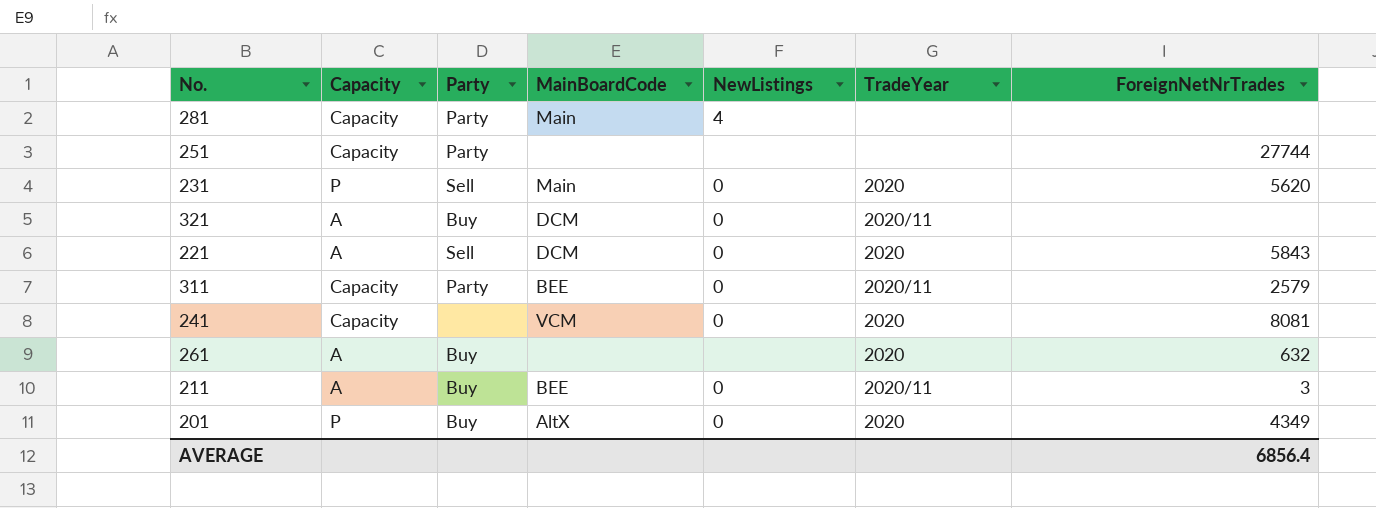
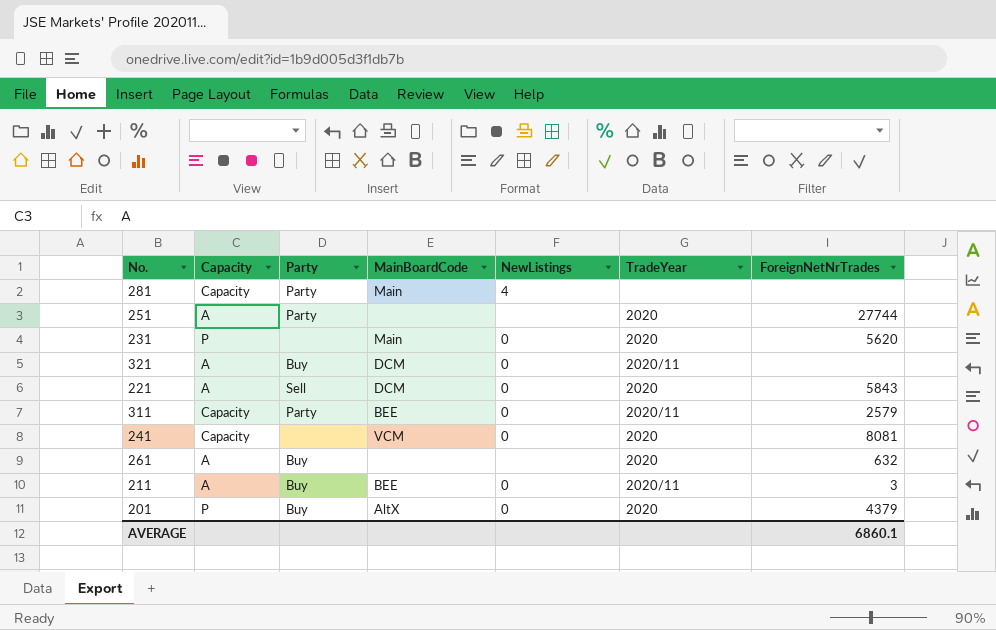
251 | Capacity: Capacity -> A
251 | TradeYear: none -> 2020
231 | Party: Sell -> none
201 | ForeignNetNrTrades: 4349 -> 4379
AVERAGE | ForeignNetNrTrades: 6856.4 -> 6860.1

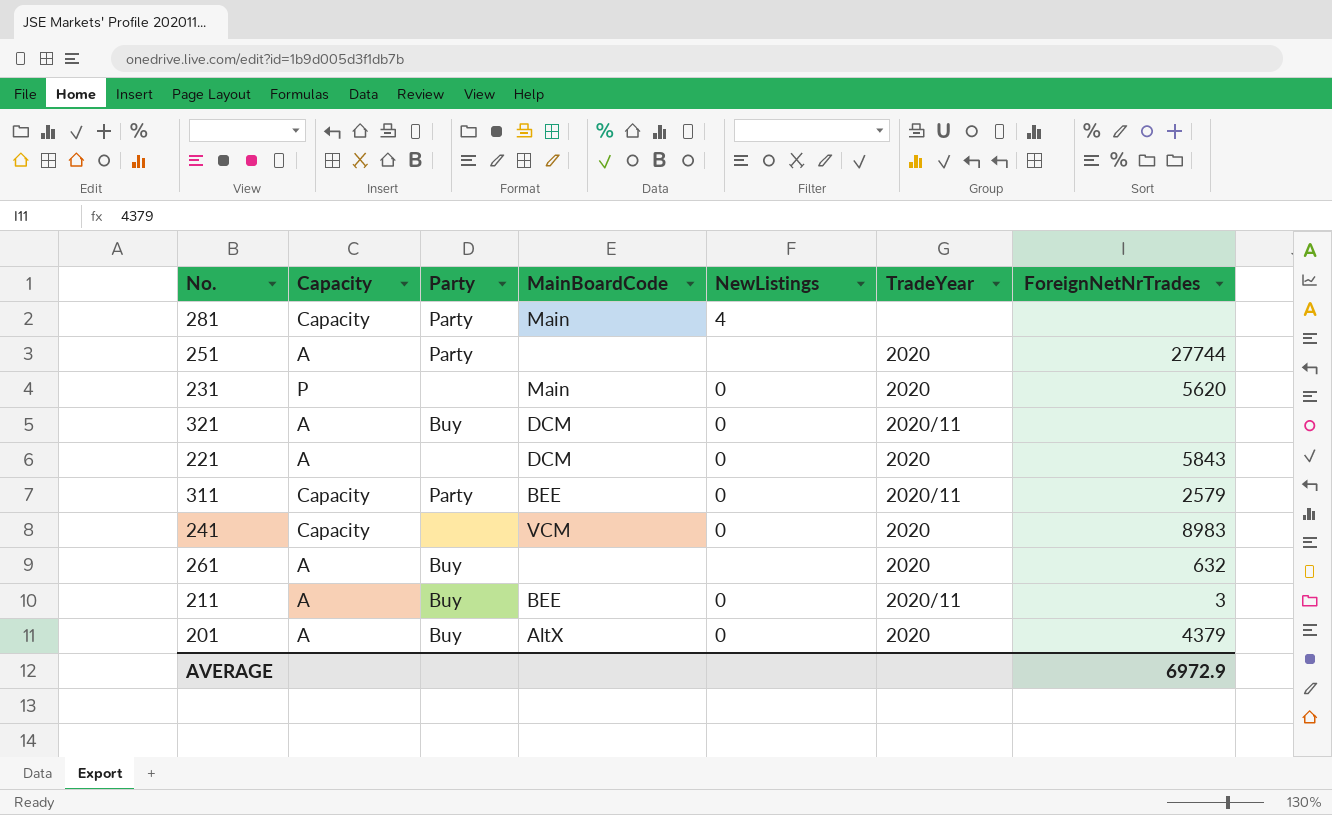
221 | Party: Sell -> none
241 | ForeignNetNrTrades: 8081 -> 8983
201 | Capacity: P -> A
AVERAGE | ForeignNetNrTrades: 6860.1 -> 6972.9

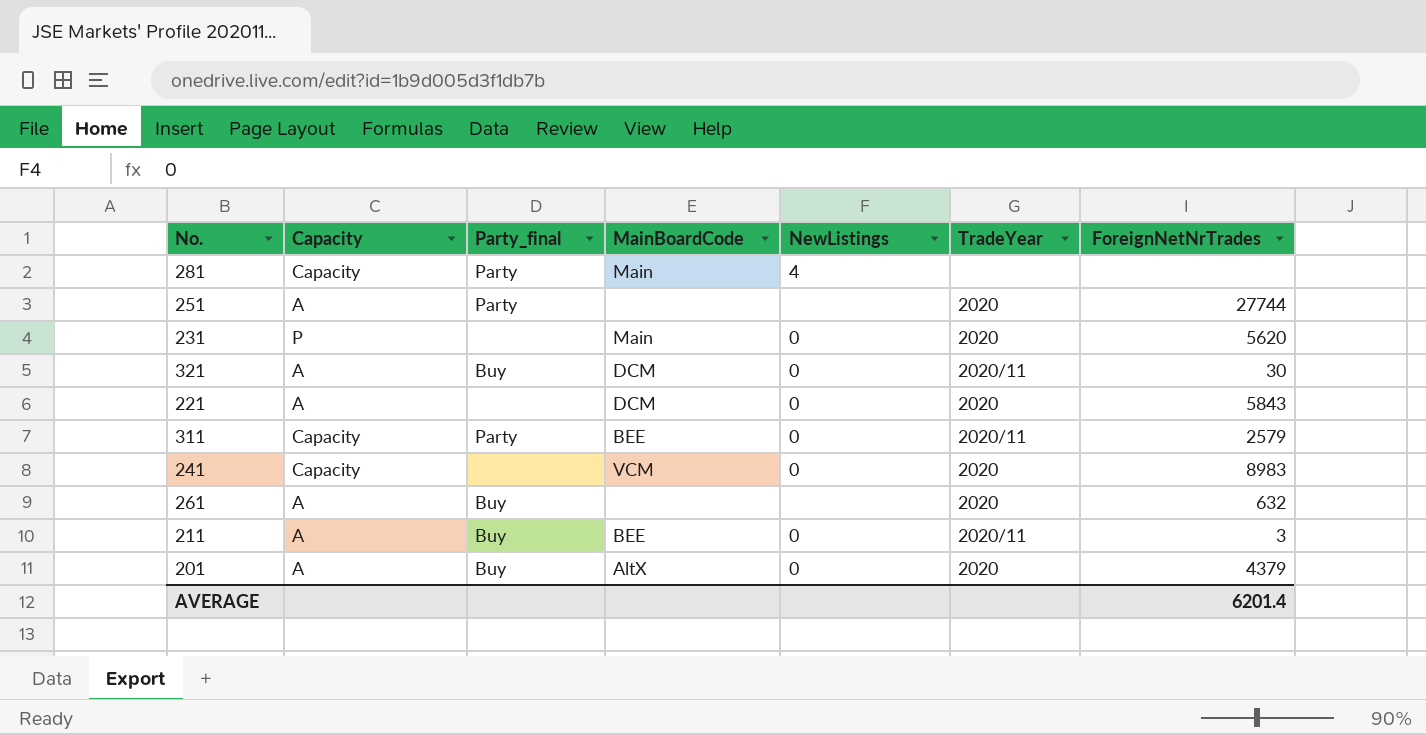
column name: Party -> Party_final
321 | ForeignNetNrTrades: none -> 30
AVERAGE | ForeignNetNrTrades: 6972.9 -> 6201.4

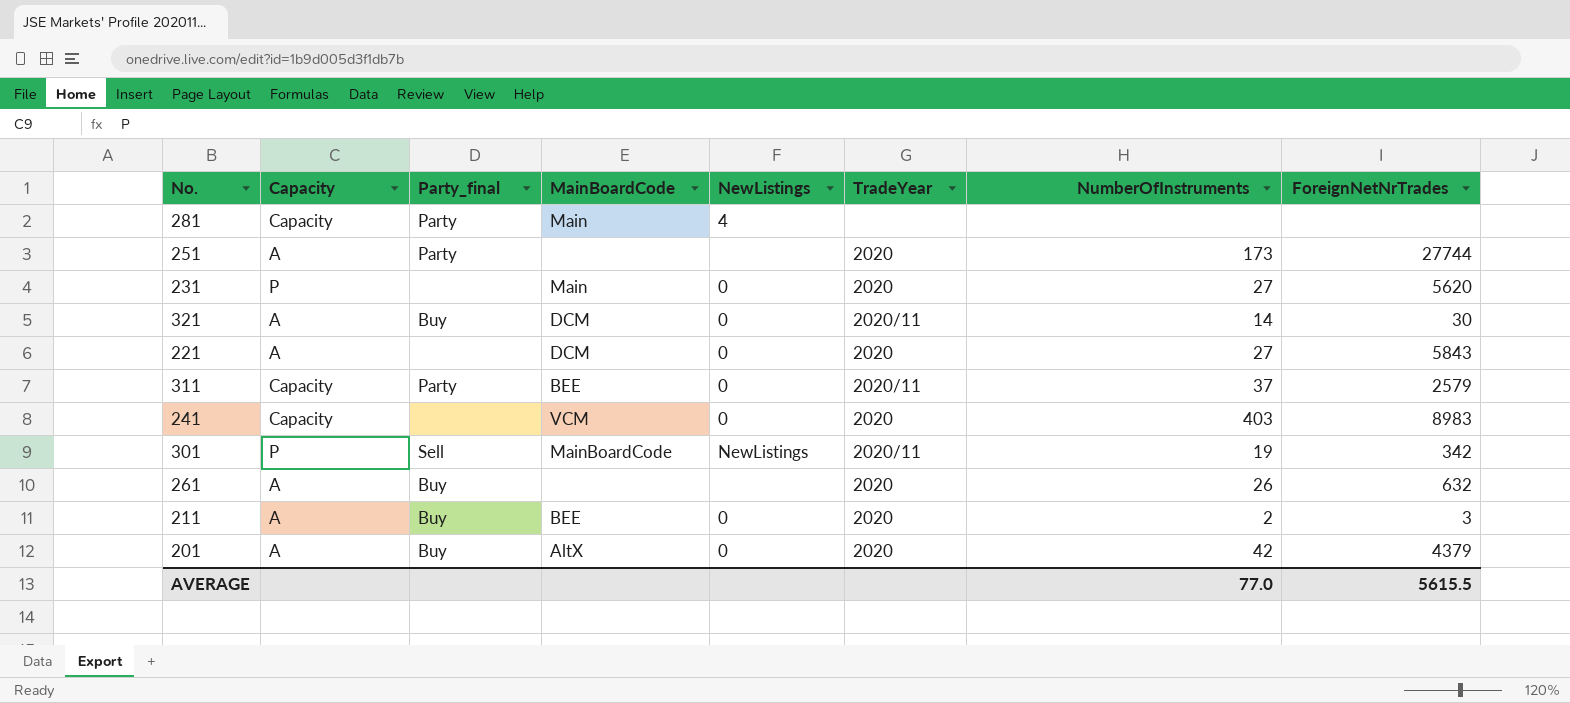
column NumberOfInstruments | position: none -> 7
row 301: none -> P | Sell | MainBoardCode | NewListings | 2020/11 | 19 | 342
211 | TradeYear: 2020/11 -> 2020
AVERAGE | ForeignNetNrTrades: 6201.4 -> 5615.5

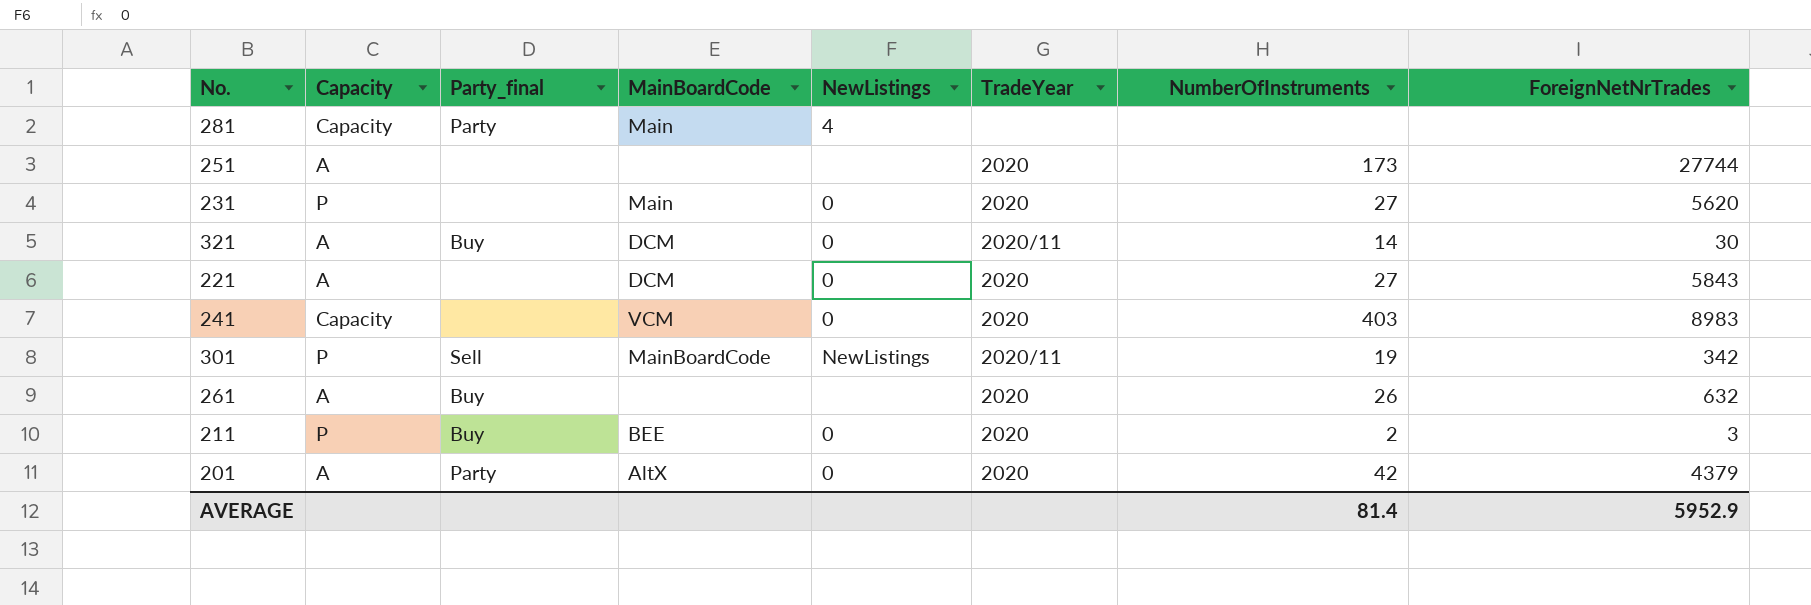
row 311: Capacity | Party | BEE | 0 | 2020/11 | 37 | 2579 -> none
251 | Party_final: Party -> none
211 | Capacity: A -> P
201 | Party_final: Buy -> Party
AVERAGE | NumberOfInstruments: 77.0 -> 81.4
AVERAGE | ForeignNetNrTrades: 5615.5 -> 5952.9

